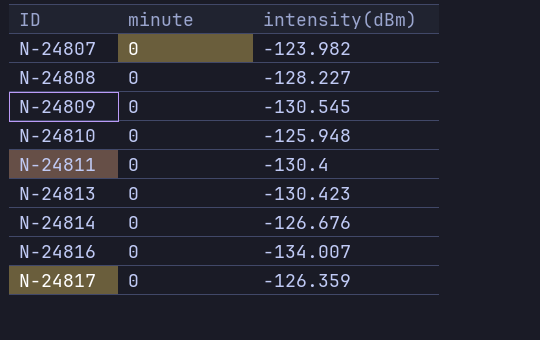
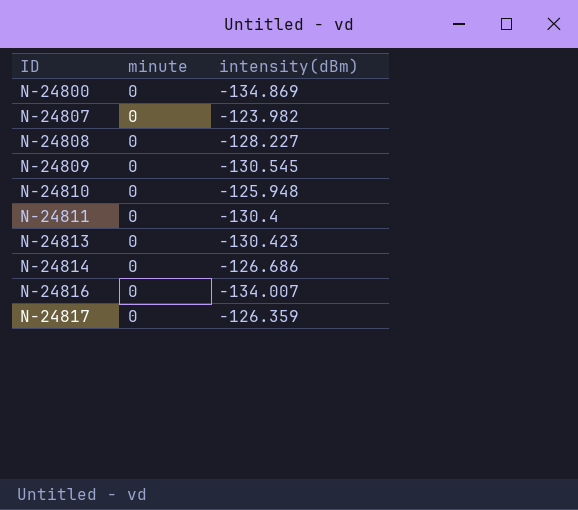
row N-24800: none -> 0 | -134.869
N-24814 | intensity(dBm): -126.676 -> -126.686

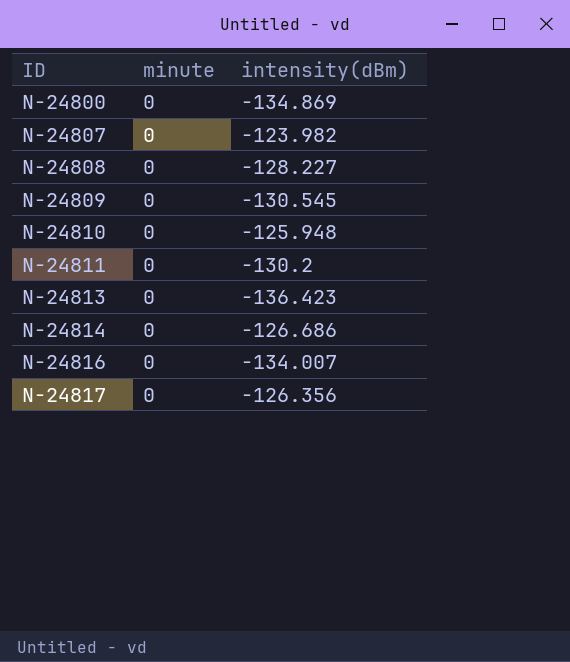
N-24811 | intensity(dBm): -130.4 -> -130.2
N-24813 | intensity(dBm): -130.423 -> -136.423
N-24817 | intensity(dBm): -126.359 -> -126.356

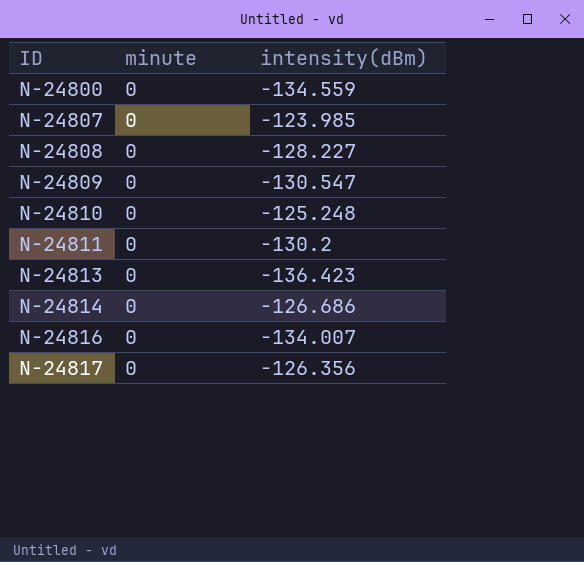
N-24800 | intensity(dBm): -134.869 -> -134.559
N-24807 | intensity(dBm): -123.982 -> -123.985
N-24809 | intensity(dBm): -130.545 -> -130.547
N-24810 | intensity(dBm): -125.948 -> -125.248

